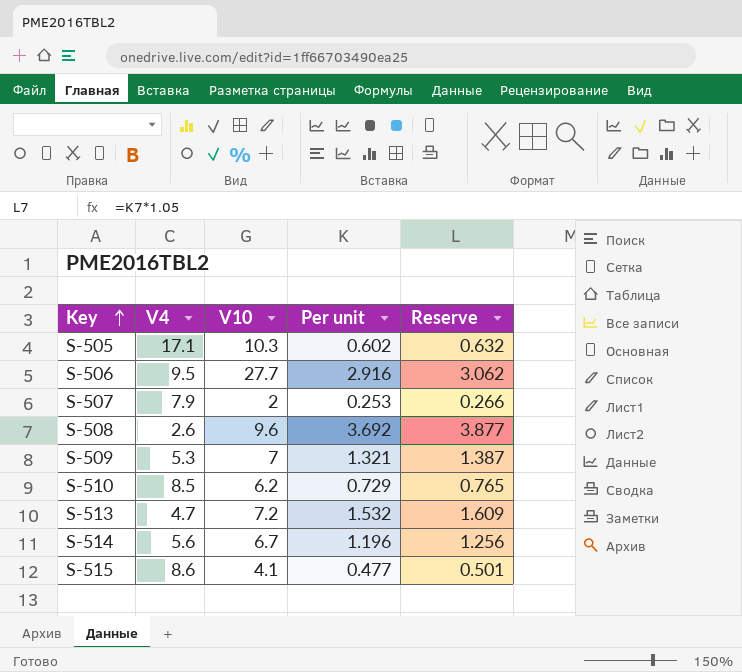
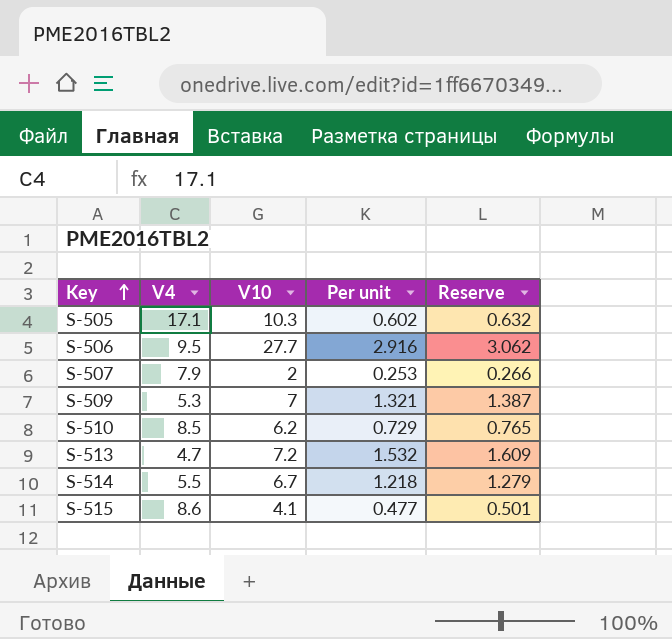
row S-508: 2.6 | 9.6 | 3.692 | 3.877 -> none
S-514 | V4: 5.6 -> 5.5
S-514 | Per unit: 1.196 -> 1.218
S-514 | Reserve: 1.256 -> 1.279

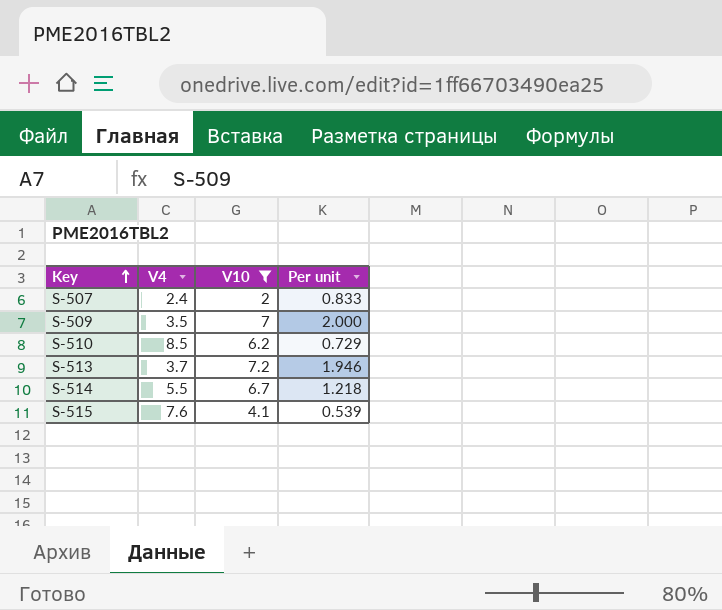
filter: none -> V10 <= 7.2
column Reserve | formula: [Per unit] * 1.05 -> none
S-507 | V4: 7.9 -> 2.4
S-507 | Per unit: 0.253 -> 0.833
S-509 | V4: 5.3 -> 3.5
S-509 | Per unit: 1.321 -> 2.000
S-513 | V4: 4.7 -> 3.7
S-513 | Per unit: 1.532 -> 1.946
S-515 | V4: 8.6 -> 7.6
S-515 | Per unit: 0.477 -> 0.539

